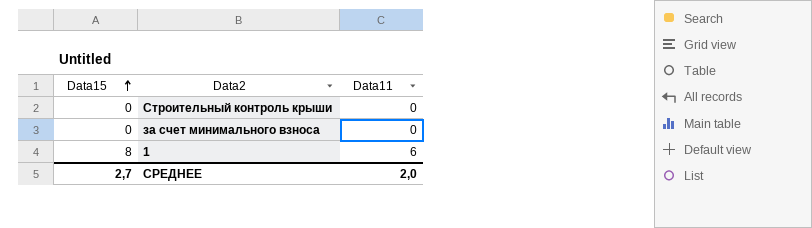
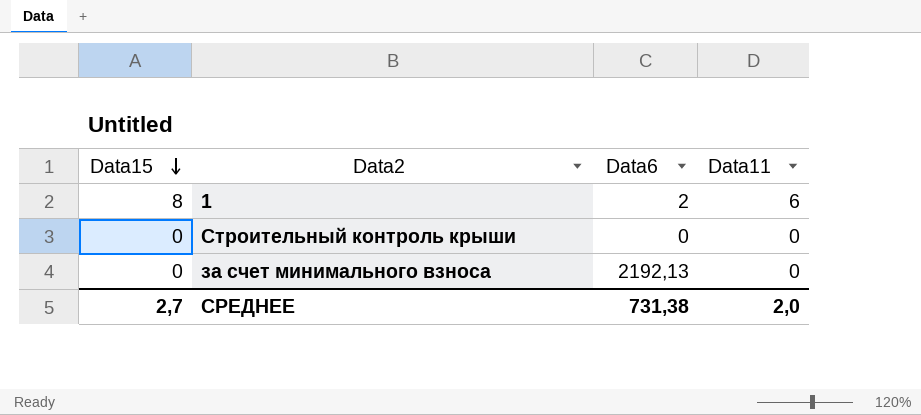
row order: Data15 ascending -> Data15 descending
column Data6 | position: none -> 3

